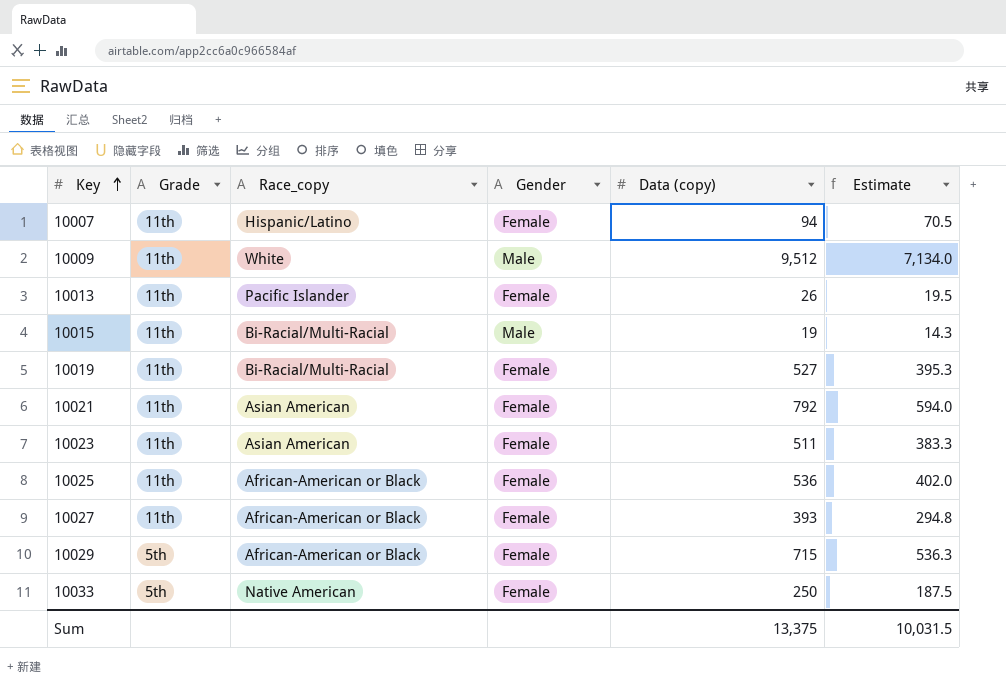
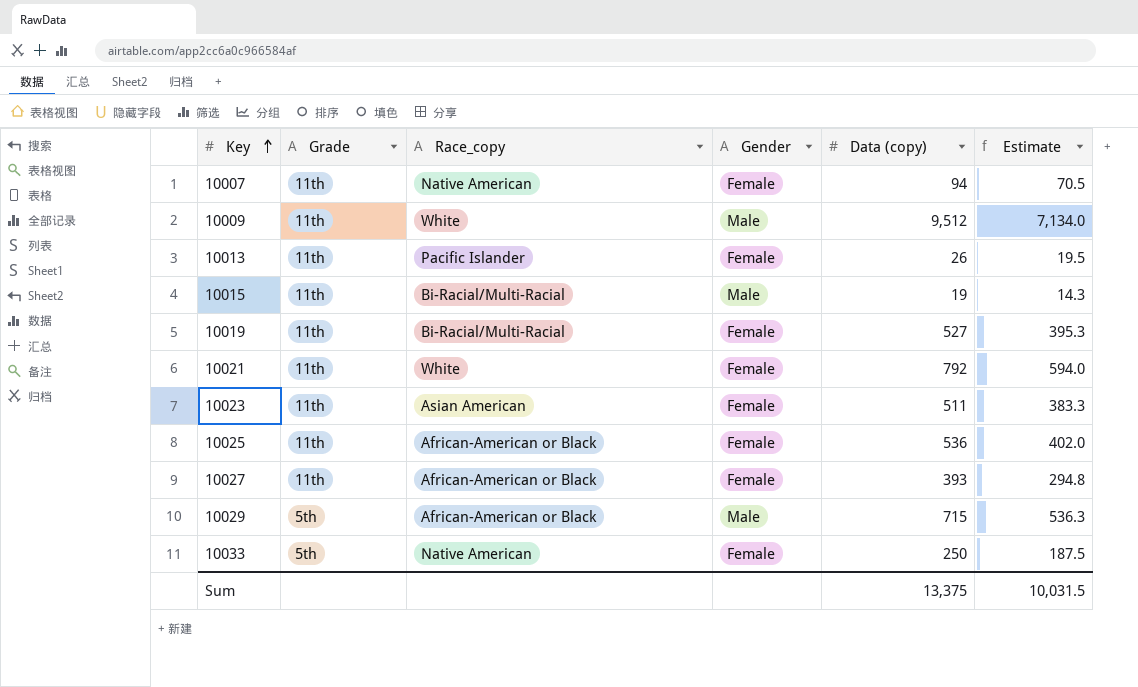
10007 | Race_copy: Hispanic/Latino -> Native American
10021 | Race_copy: Asian American -> White
10029 | Gender: Female -> Male

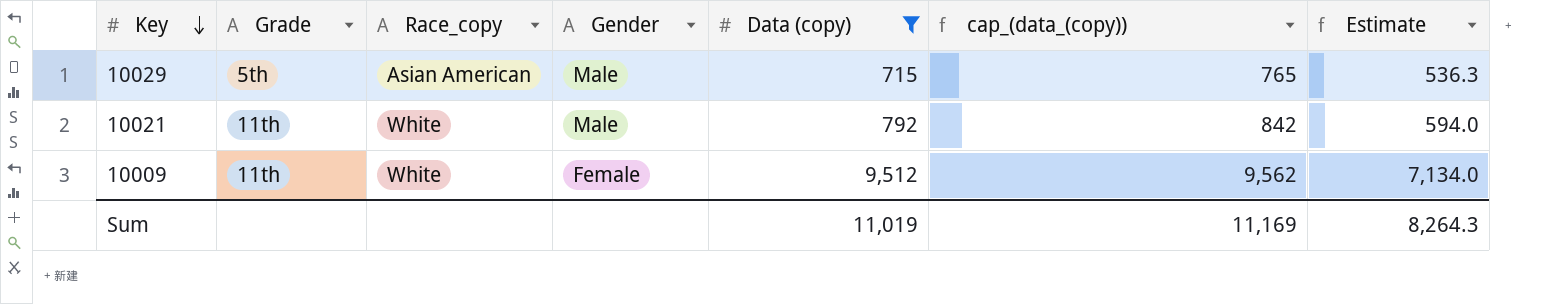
filter: none -> Data (copy) >= 715
row order: Key ascending -> Key descending
column cap_(data_(copy)) | formula: none -> [Data (copy)] + 50
10029 | Race_copy: African-American or Black -> Asian American
10021 | Gender: Female -> Male
10009 | Gender: Male -> Female
Sum | Data (copy): 13,375 -> 11,019
Sum | Estimate: 10,031.5 -> 8,264.3

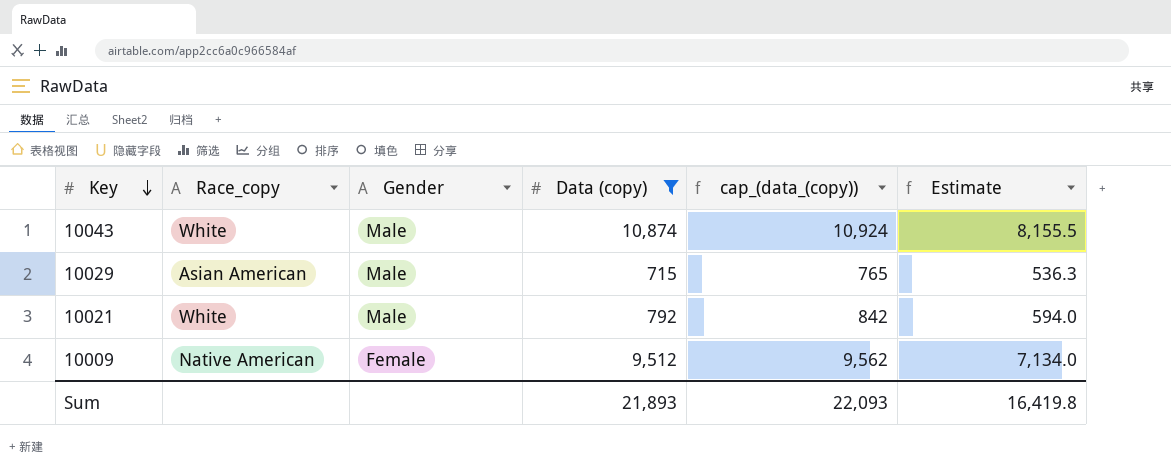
column Grade | position: 2 -> none
row 10043: none -> White | Male | 10,874 | 10,924 | 8,155.5
10009 | Race_copy: White -> Native American
Sum | Data (copy): 11,019 -> 21,893
Sum | cap_(data_(copy)): 11,169 -> 22,093
Sum | Estimate: 8,264.3 -> 16,419.8

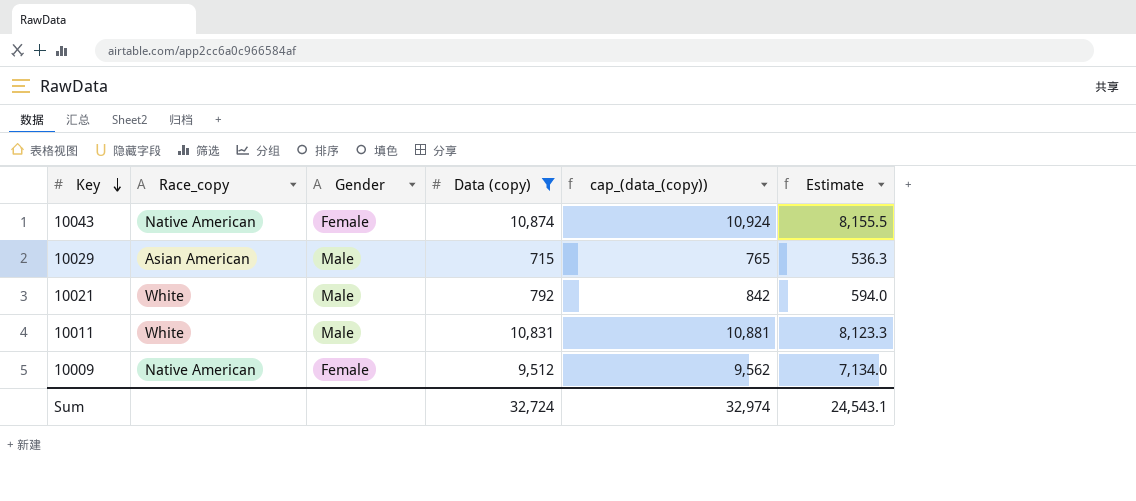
10043 | Race_copy: White -> Native American
10043 | Gender: Male -> Female
row 10011: none -> White | Male | 10,831 | 10,881 | 8,123.3
Sum | Data (copy): 21,893 -> 32,724
Sum | cap_(data_(copy)): 22,093 -> 32,974
Sum | Estimate: 16,419.8 -> 24,543.1

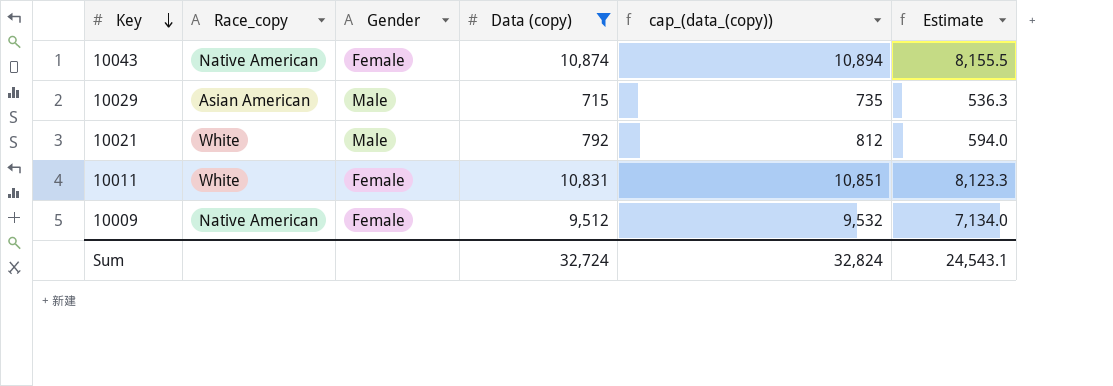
column cap_(data_(copy)) | formula: [Data (copy)] + 50 -> [Data (copy)] + 20
10011 | Gender: Male -> Female
Sum | cap_(data_(copy)): 32,974 -> 32,824

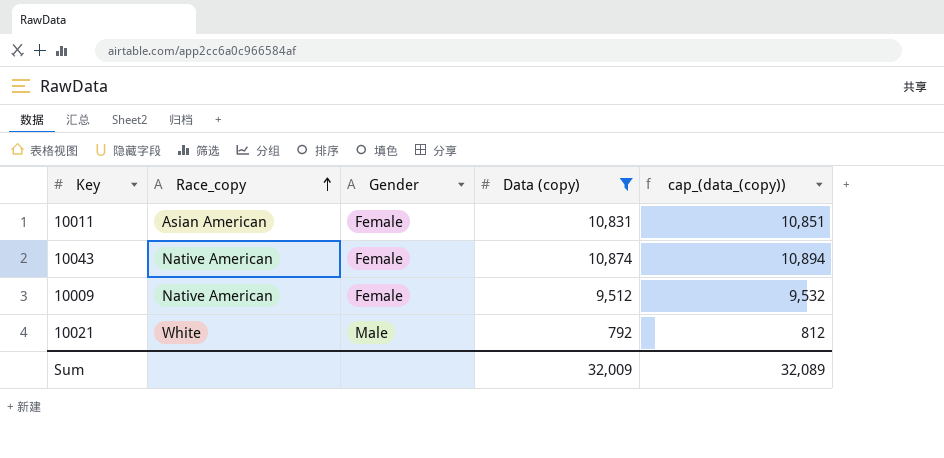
row order: Key descending -> Race_copy ascending
column Estimate | formula: [Data (copy)] * 0.75 -> none
row 10029: Asian American | Male | 715 | 735 | 536.3 -> none
10011 | Race_copy: White -> Asian American
Sum | Data (copy): 32,724 -> 32,009
Sum | cap_(data_(copy)): 32,824 -> 32,089

